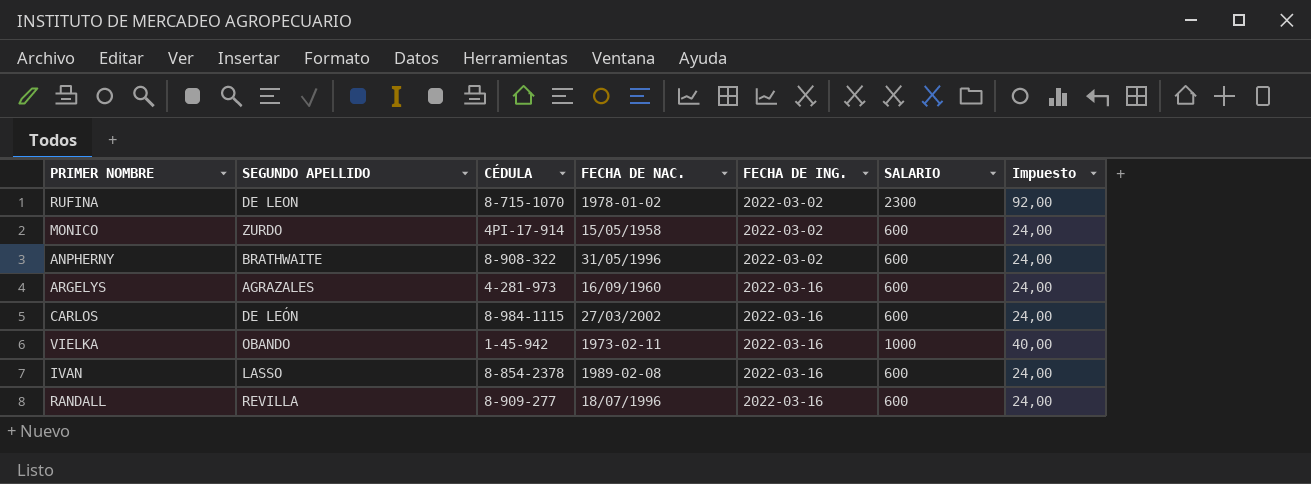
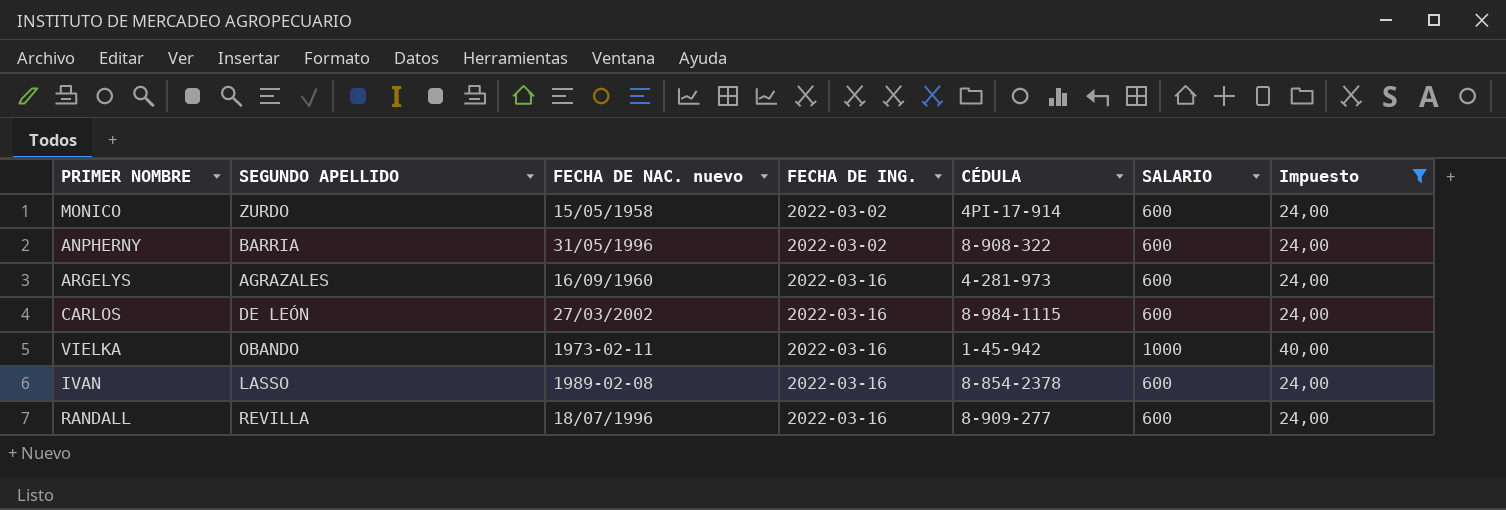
filter: none -> Impuesto != 92,00
column name: FECHA DE NAC. -> FECHA DE NAC. nuevo
column CÉDULA | position: 3 -> 5
ANPHERNY | SEGUNDO APELLIDO: BRATHWAITE -> BARRIA

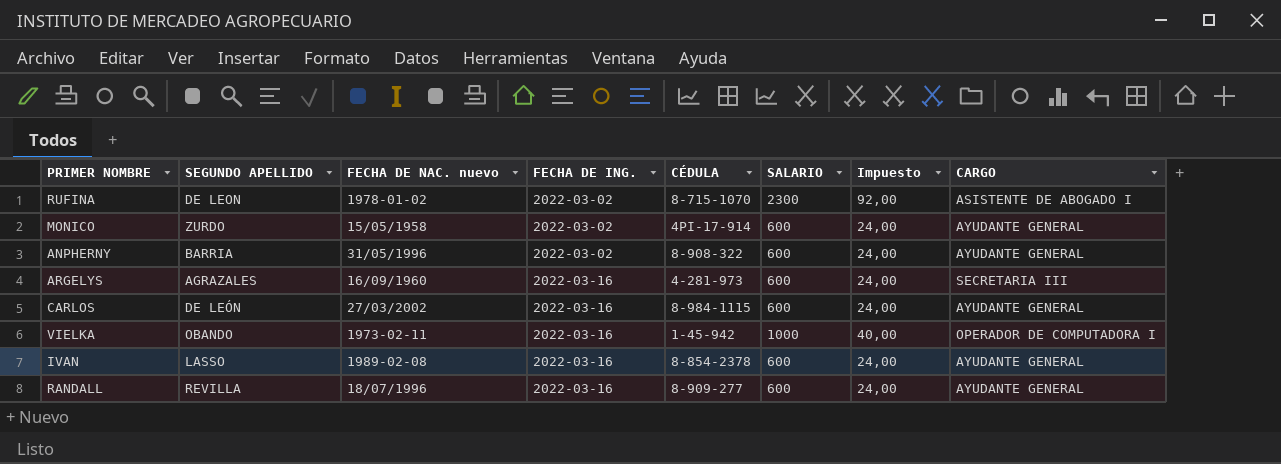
filter: Impuesto != 92,00 -> none
column CARGO | position: none -> 8

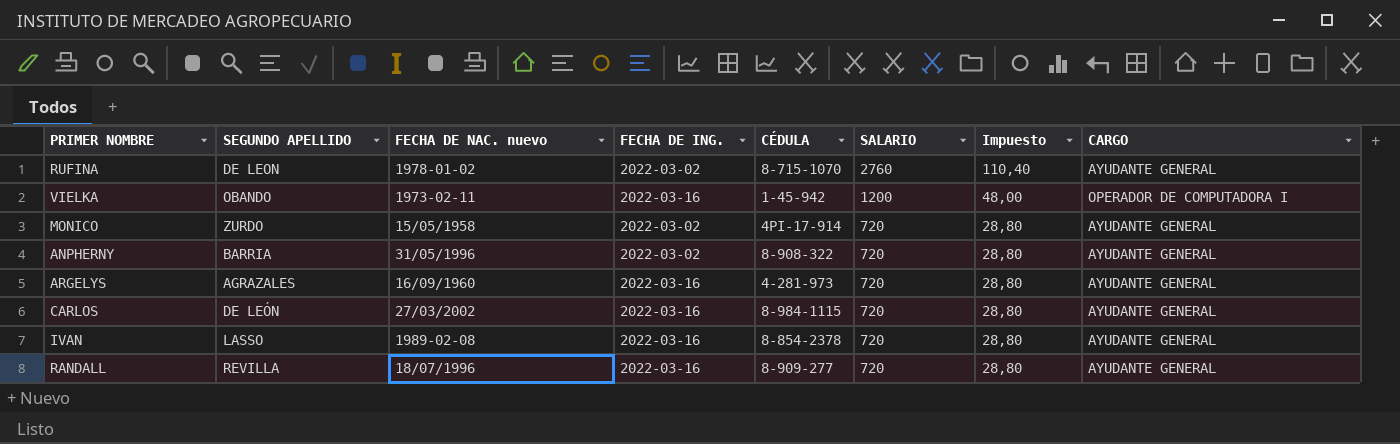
row order: FECHA DE ING. ascending -> SALARIO descending
RUFINA | SALARIO: 2300 -> 2760
RUFINA | Impuesto: 92,00 -> 110,40
RUFINA | CARGO: ASISTENTE DE ABOGADO I -> AYUDANTE GENERAL
VIELKA | SALARIO: 1000 -> 1200
VIELKA | Impuesto: 40,00 -> 48,00
MONICO | SALARIO: 600 -> 720
MONICO | Impuesto: 24,00 -> 28,80
ANPHERNY | SALARIO: 600 -> 720
ANPHERNY | Impuesto: 24,00 -> 28,80
ARGELYS | SALARIO: 600 -> 720
ARGELYS | Impuesto: 24,00 -> 28,80
ARGELYS | CARGO: SECRETARIA III -> AYUDANTE GENERAL
CARLOS | SALARIO: 600 -> 720
CARLOS | Impuesto: 24,00 -> 28,80
IVAN | SALARIO: 600 -> 720
IVAN | Impuesto: 24,00 -> 28,80
RANDALL | SALARIO: 600 -> 720
RANDALL | Impuesto: 24,00 -> 28,80

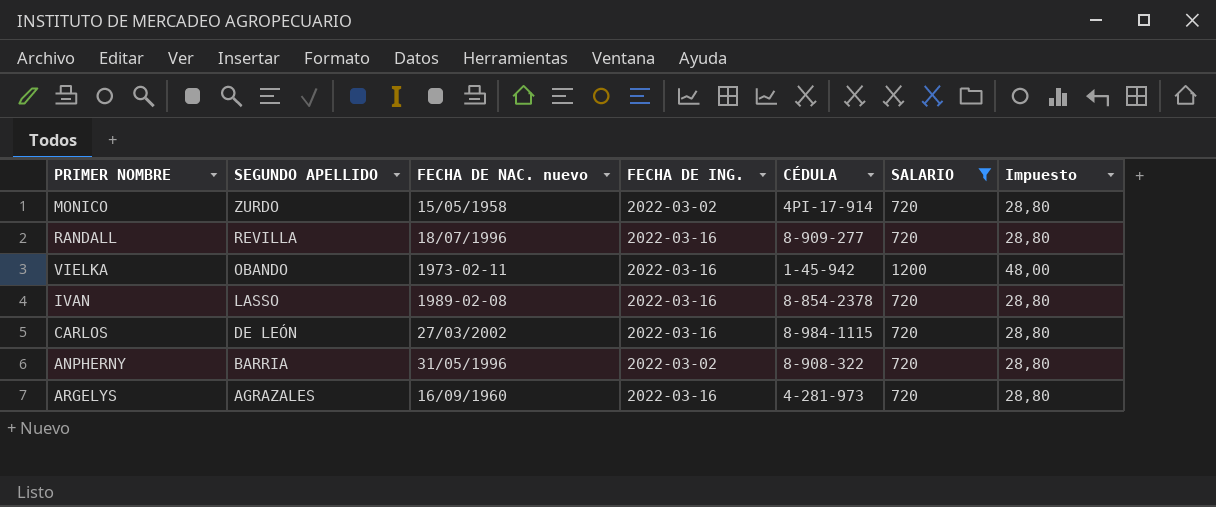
filter: none -> SALARIO != 2760
row order: SALARIO descending -> SEGUNDO APELLIDO descending
column CARGO | position: 8 -> none

